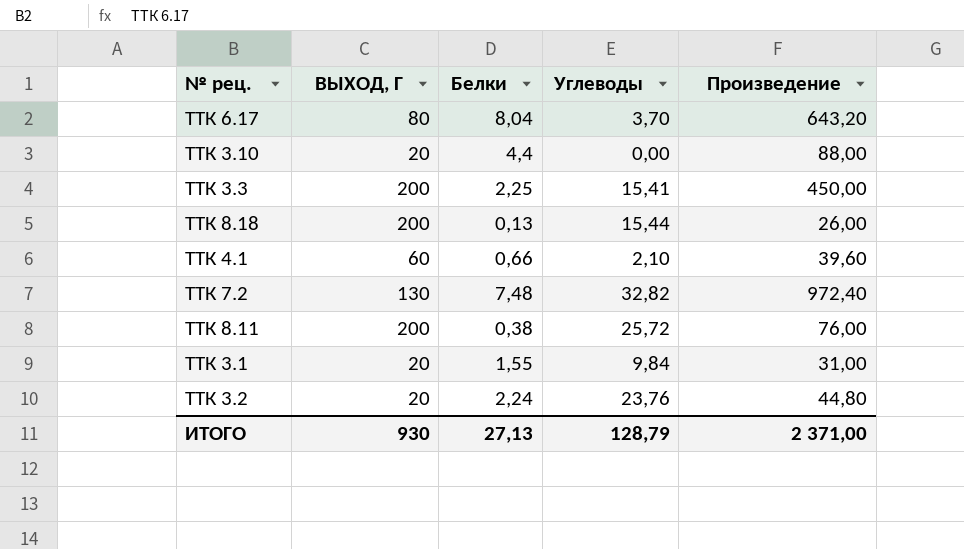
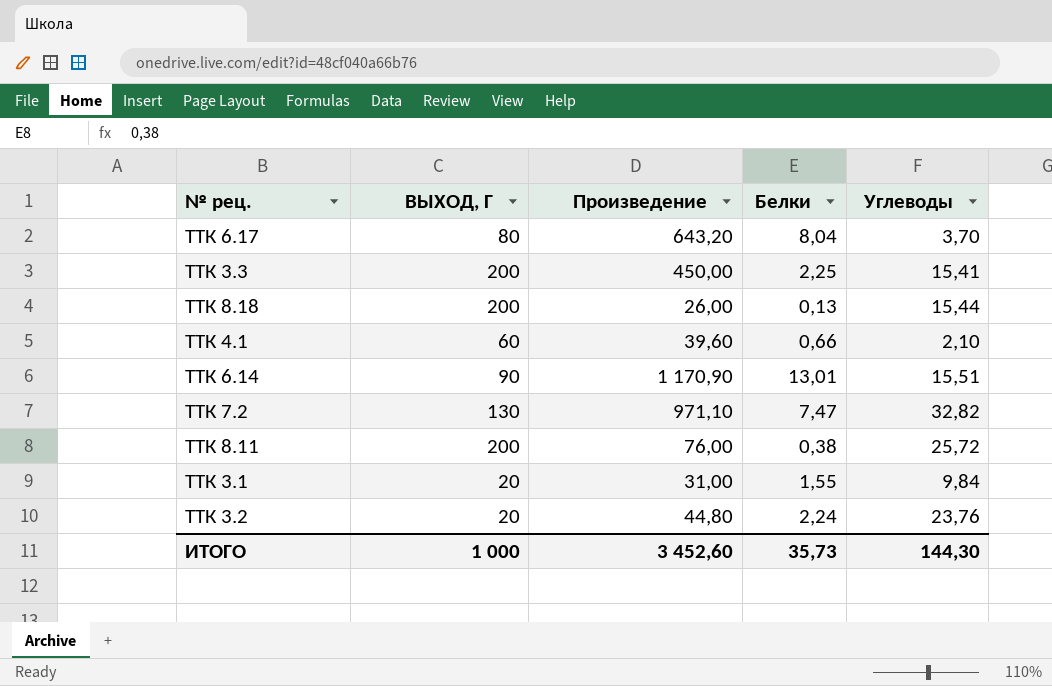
column Произведение | position: 5 -> 3
row ТТК 3.10: 20 | 4,4 | 0,00 | 88,00 -> none
row ТТК 6.14: none -> 90 | 1 170,90 | 13,01 | 15,51
ТТК 7.2 | Произведение: 972,40 -> 971,10
ТТК 7.2 | Белки: 7,48 -> 7,47
ИТОГО | ВЫХОД, Г: 930 -> 1 000
ИТОГО | Произведение: 2 371,00 -> 3 452,60
ИТОГО | Белки: 27,13 -> 35,73
ИТОГО | Углеводы: 128,79 -> 144,30

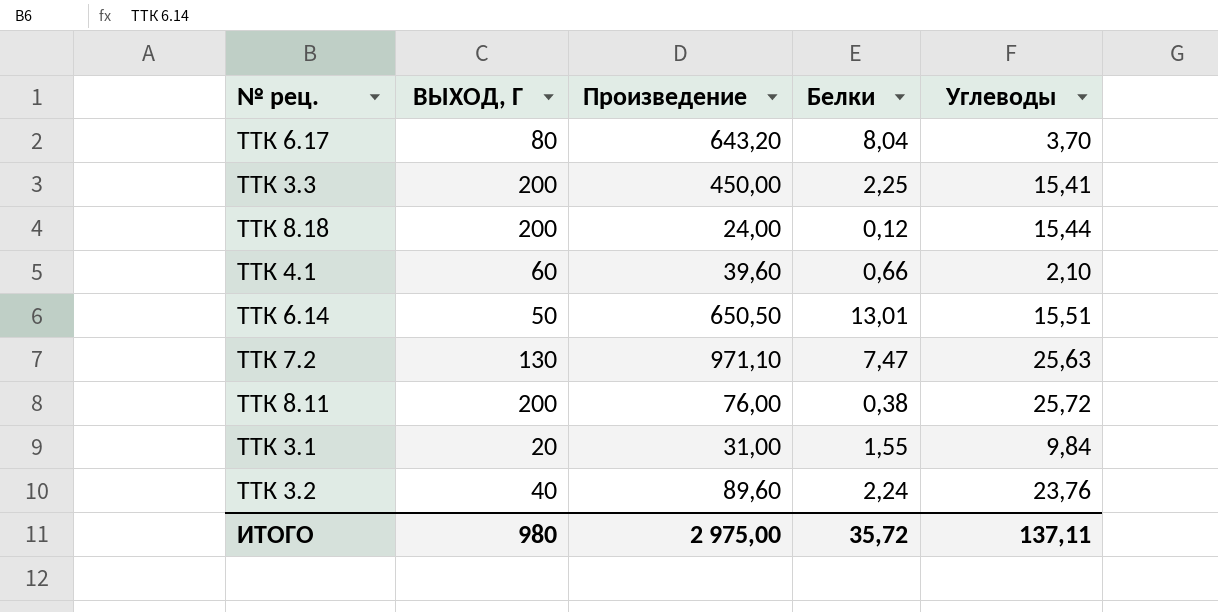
ТТК 8.18 | Произведение: 26,00 -> 24,00
ТТК 8.18 | Белки: 0,13 -> 0,12
ТТК 6.14 | ВЫХОД, Г: 90 -> 50
ТТК 6.14 | Произведение: 1 170,90 -> 650,50
ТТК 7.2 | Углеводы: 32,82 -> 25,63
ТТК 3.2 | ВЫХОД, Г: 20 -> 40
ТТК 3.2 | Произведение: 44,80 -> 89,60
ИТОГО | ВЫХОД, Г: 1 000 -> 980
ИТОГО | Произведение: 3 452,60 -> 2 975,00
ИТОГО | Белки: 35,73 -> 35,72
ИТОГО | Углеводы: 144,30 -> 137,11

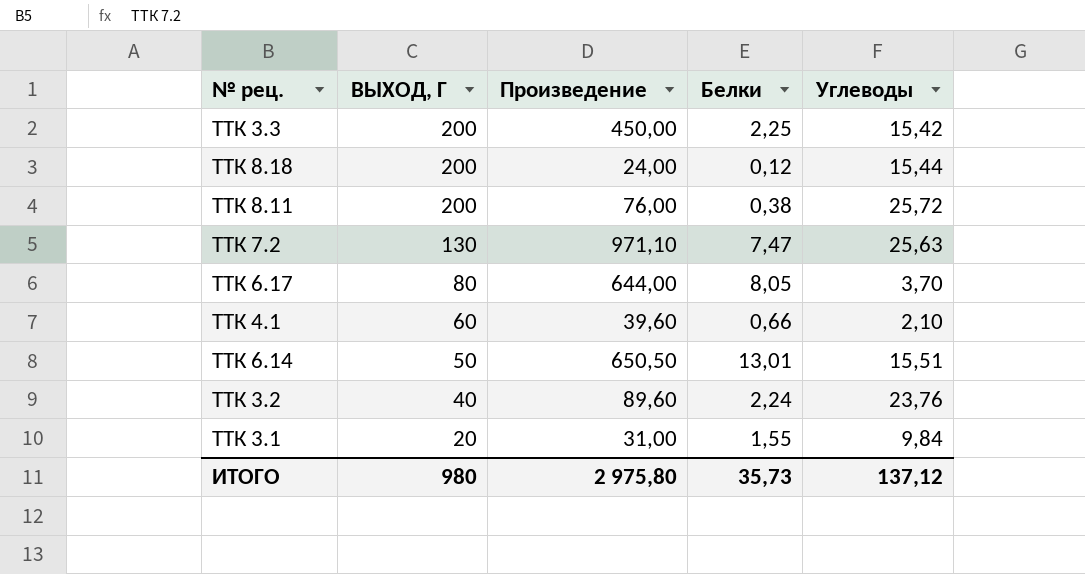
row order: none -> ВЫХОД, Г descending
ТТК 3.3 | Углеводы: 15,41 -> 15,42
ТТК 6.17 | Произведение: 643,20 -> 644,00
ТТК 6.17 | Белки: 8,04 -> 8,05
ИТОГО | Произведение: 2 975,00 -> 2 975,80
ИТОГО | Белки: 35,72 -> 35,73
ИТОГО | Углеводы: 137,11 -> 137,12

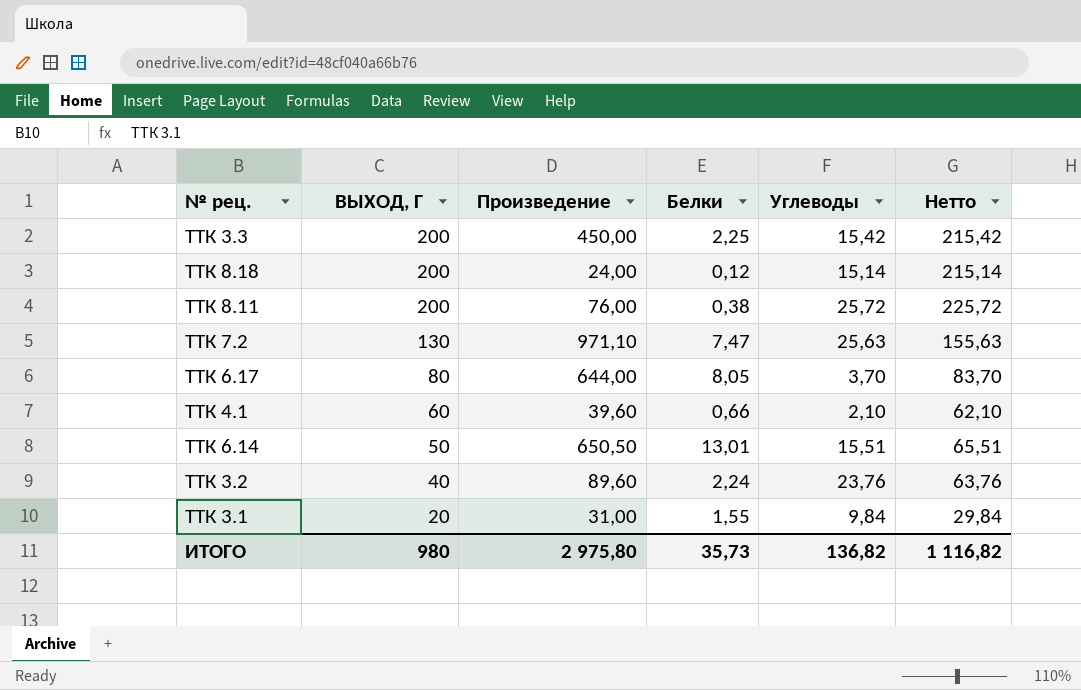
column Нетто | formula: none -> [ВЫХОД, Г] + [Углеводы]
ТТК 8.18 | Углеводы: 15,44 -> 15,14
ИТОГО | Углеводы: 137,12 -> 136,82

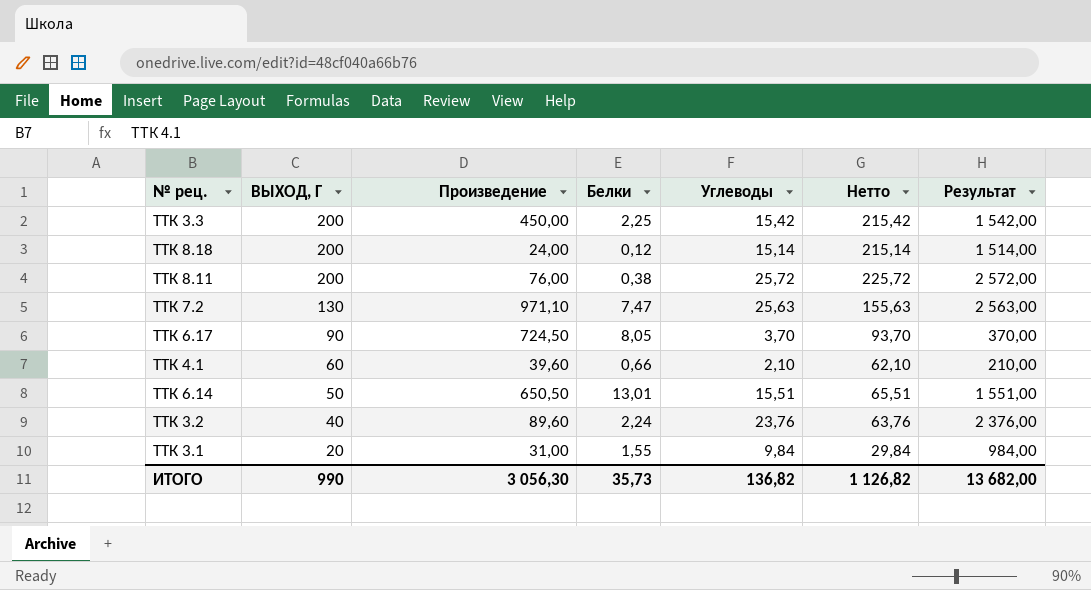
column Результат | formula: none -> [Углеводы] * 100
ТТК 6.17 | ВЫХОД, Г: 80 -> 90
ТТК 6.17 | Произведение: 644,00 -> 724,50
ТТК 6.17 | Нетто: 83,70 -> 93,70
ИТОГО | ВЫХОД, Г: 980 -> 990
ИТОГО | Произведение: 2 975,80 -> 3 056,30
ИТОГО | Нетто: 1 116,82 -> 1 126,82

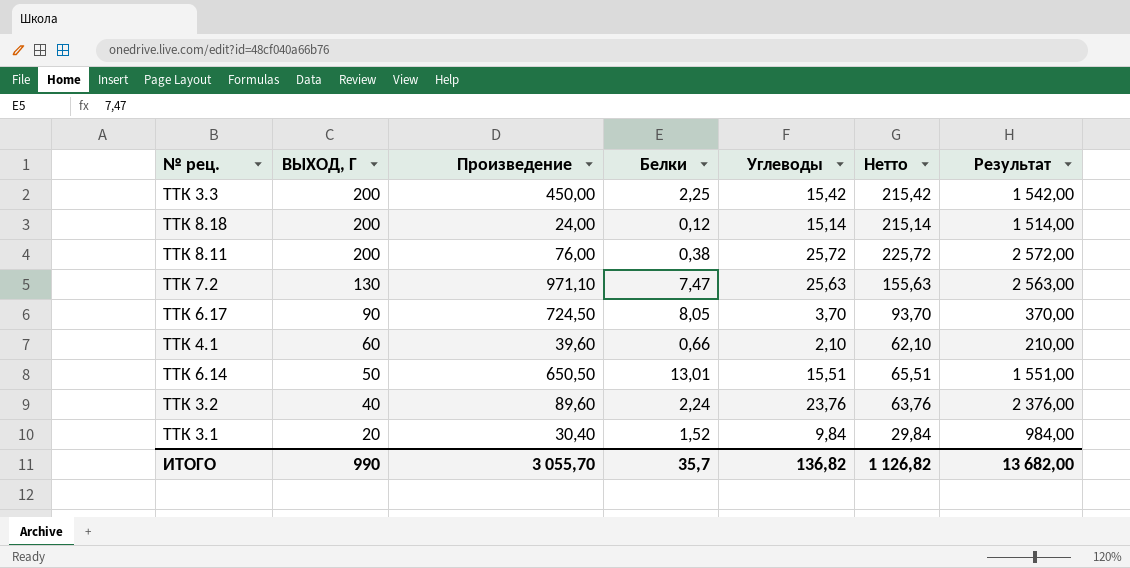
ТТК 3.1 | Произведение: 31,00 -> 30,40
ТТК 3.1 | Белки: 1,55 -> 1,52
ИТОГО | Произведение: 3 056,30 -> 3 055,70
ИТОГО | Белки: 35,73 -> 35,7

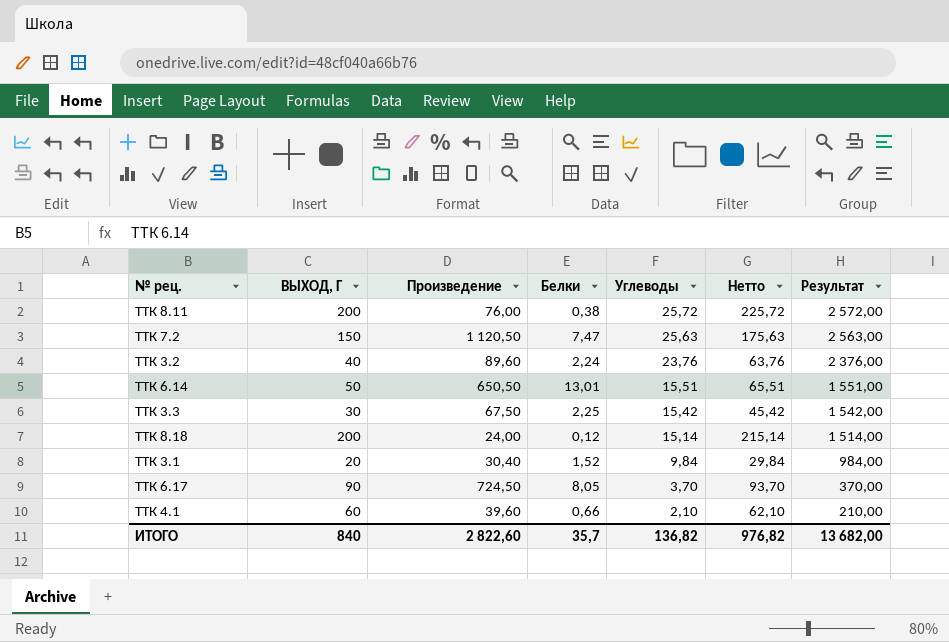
row order: ВЫХОД, Г descending -> Углеводы descending
ТТК 7.2 | ВЫХОД, Г: 130 -> 150
ТТК 7.2 | Произведение: 971,10 -> 1 120,50
ТТК 7.2 | Нетто: 155,63 -> 175,63
ТТК 3.3 | ВЫХОД, Г: 200 -> 30
ТТК 3.3 | Произведение: 450,00 -> 67,50
ТТК 3.3 | Нетто: 215,42 -> 45,42
ИТОГО | ВЫХОД, Г: 990 -> 840
ИТОГО | Произведение: 3 055,70 -> 2 822,60
ИТОГО | Нетто: 1 126,82 -> 976,82

